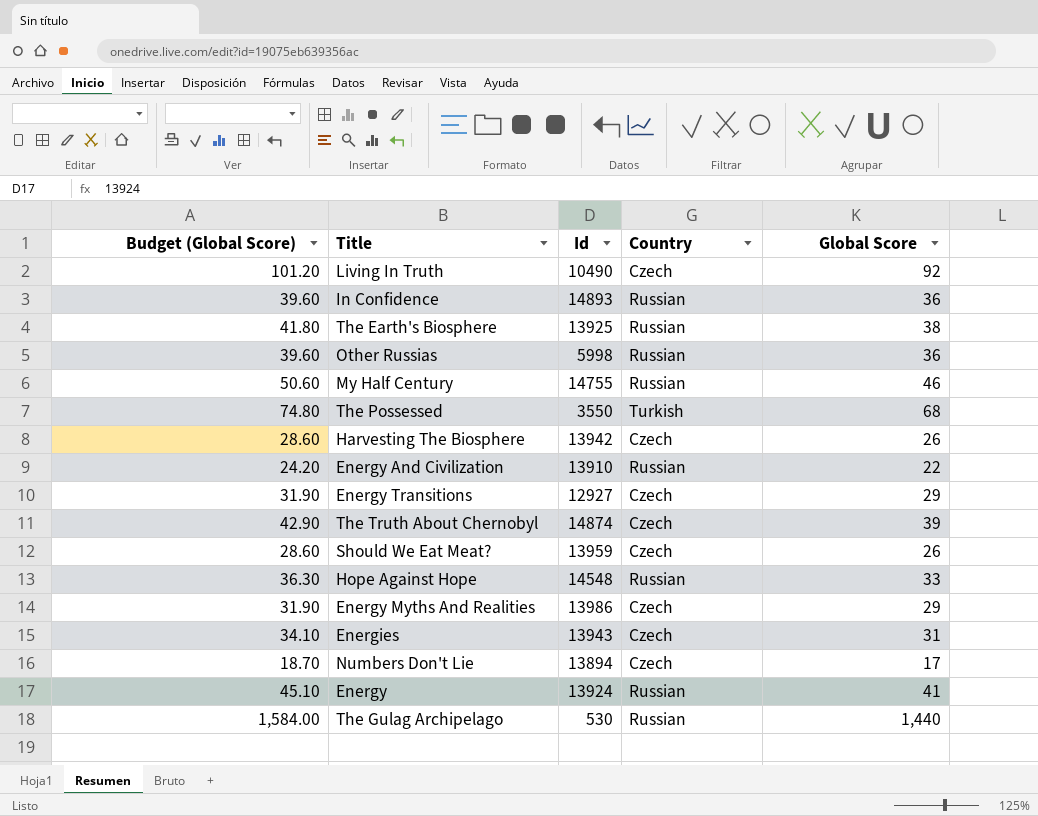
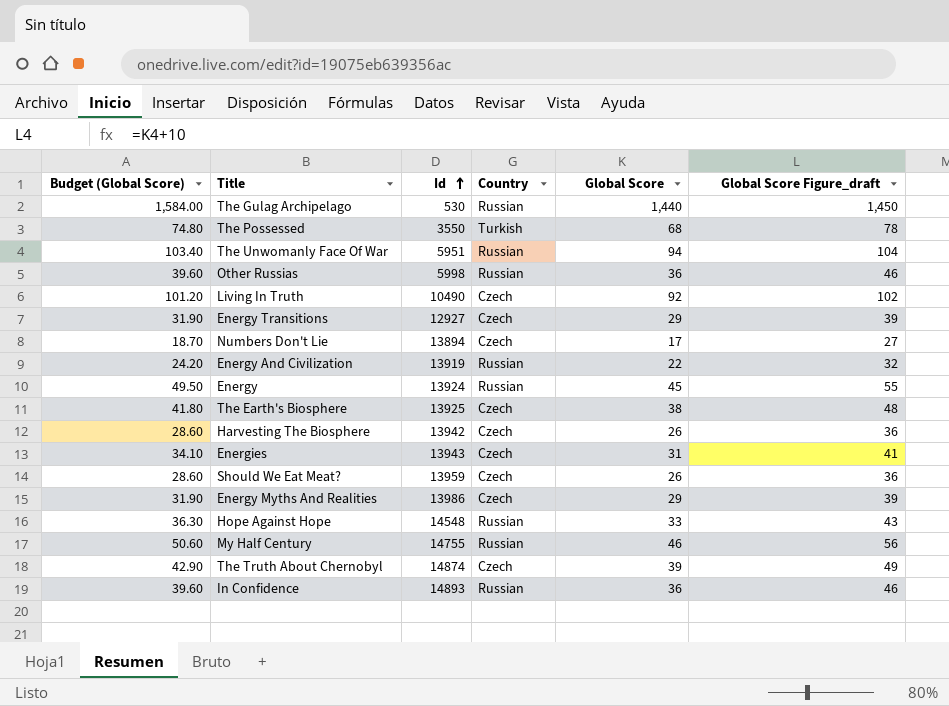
row order: none -> Id ascending
column Global Score Figure_draft | formula: none -> [Global Score] + 10
row The Unwomanly Face Of War: none -> 103.40 | 5951 | Russian | 94 | 104
Energy And Civilization | Id: 13910 -> 13919
Energy | Budget (Global Score): 45.10 -> 49.50
Energy | Global Score: 41 -> 45
The Earth's Biosphere | Country: Russian -> Czech

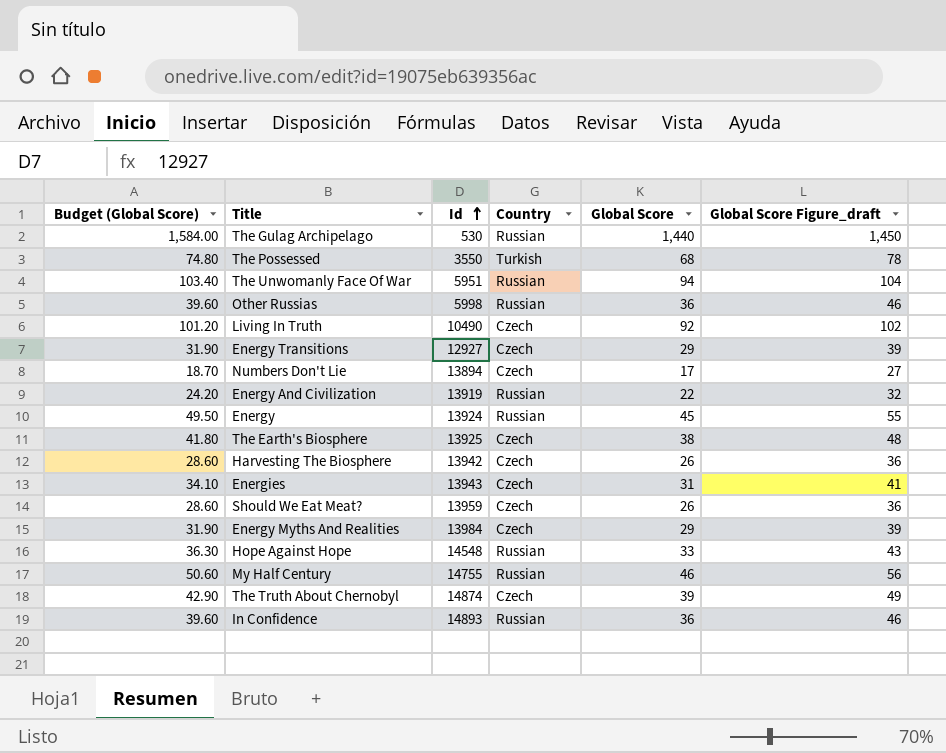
Energy Myths And Realities | Id: 13986 -> 13984

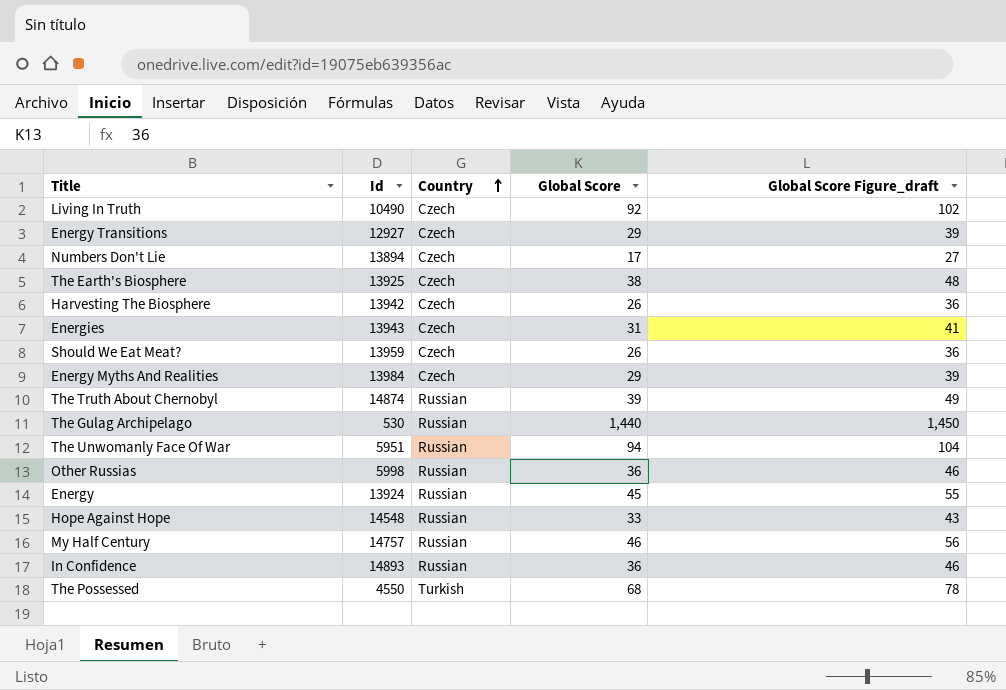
row order: Id ascending -> Country ascending
column Budget (Global Score) | formula: [Global Score] * 1.1 -> none
row Energy And Civilization: 24.20 | 13919 | Russian | 22 | 32 -> none
The Truth About Chernobyl | Country: Czech -> Russian
My Half Century | Id: 14755 -> 14757
The Possessed | Id: 3550 -> 4550

